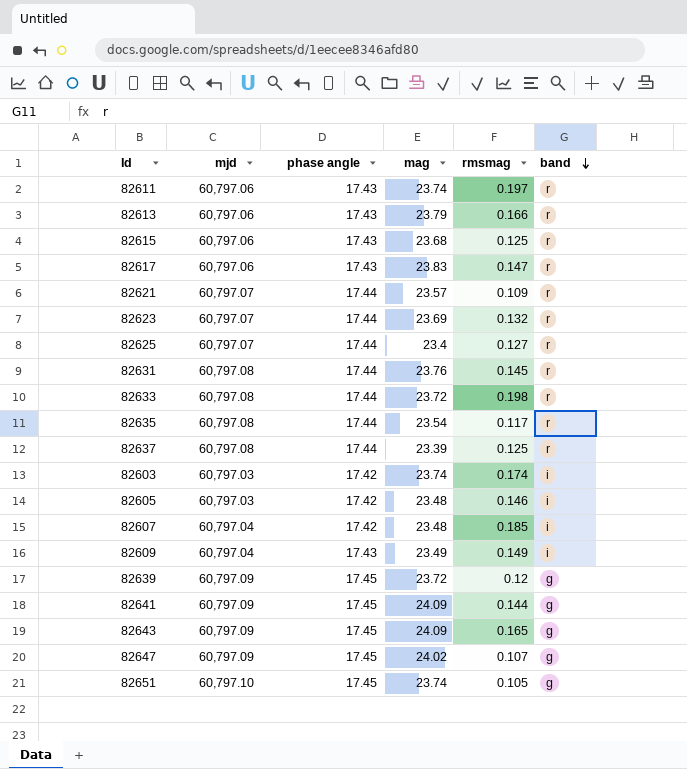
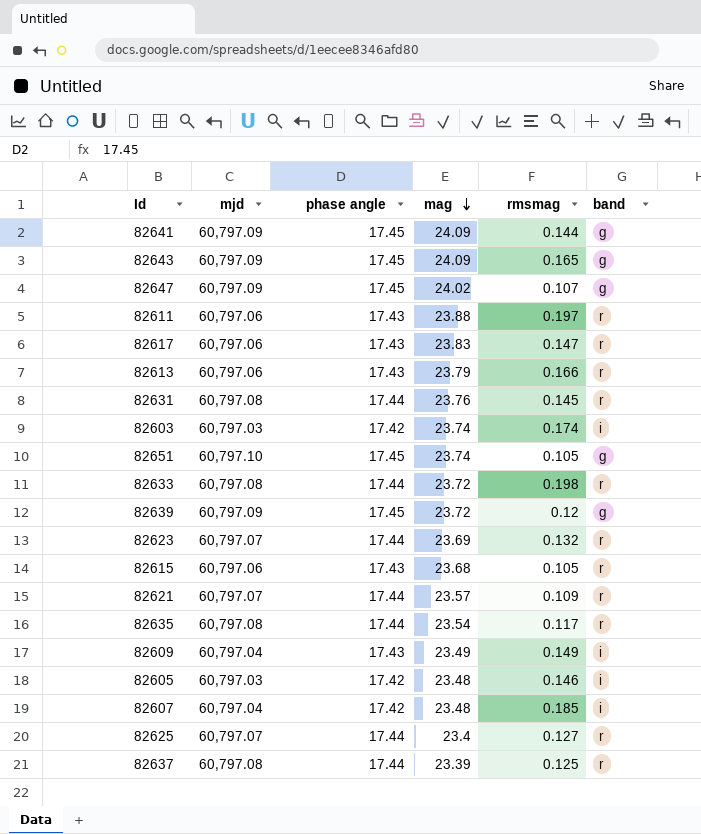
row order: band descending -> mag descending
82611 | mag: 23.74 -> 23.88
82615 | rmsmag: 0.125 -> 0.105

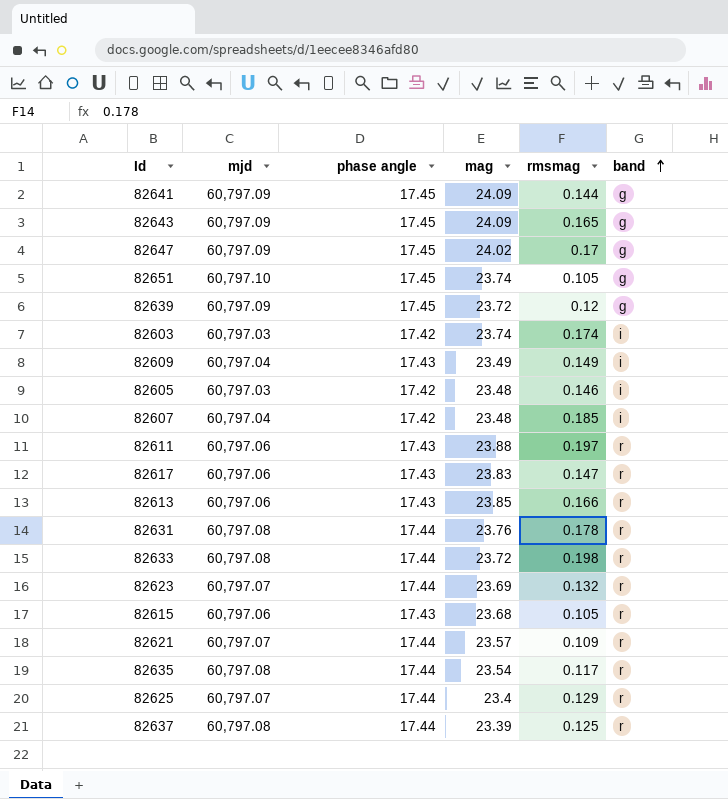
row order: mag descending -> band ascending
82647 | rmsmag: 0.107 -> 0.17
82613 | mag: 23.79 -> 23.85
82631 | rmsmag: 0.145 -> 0.178
82625 | rmsmag: 0.127 -> 0.129

